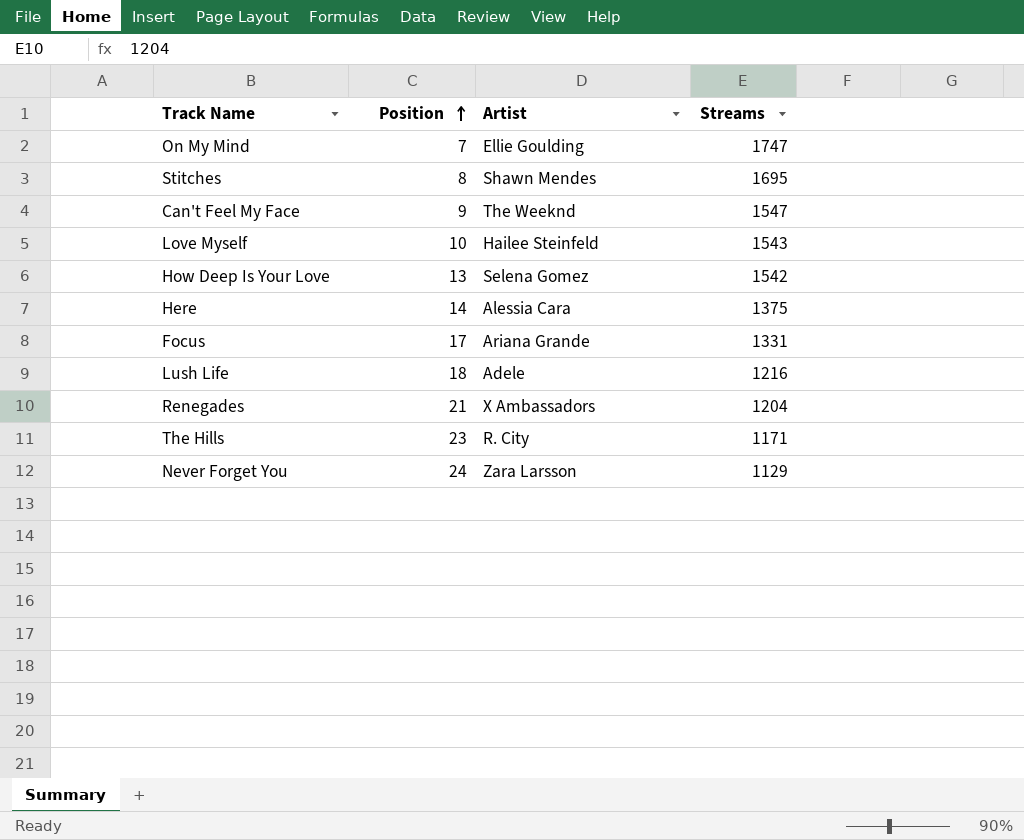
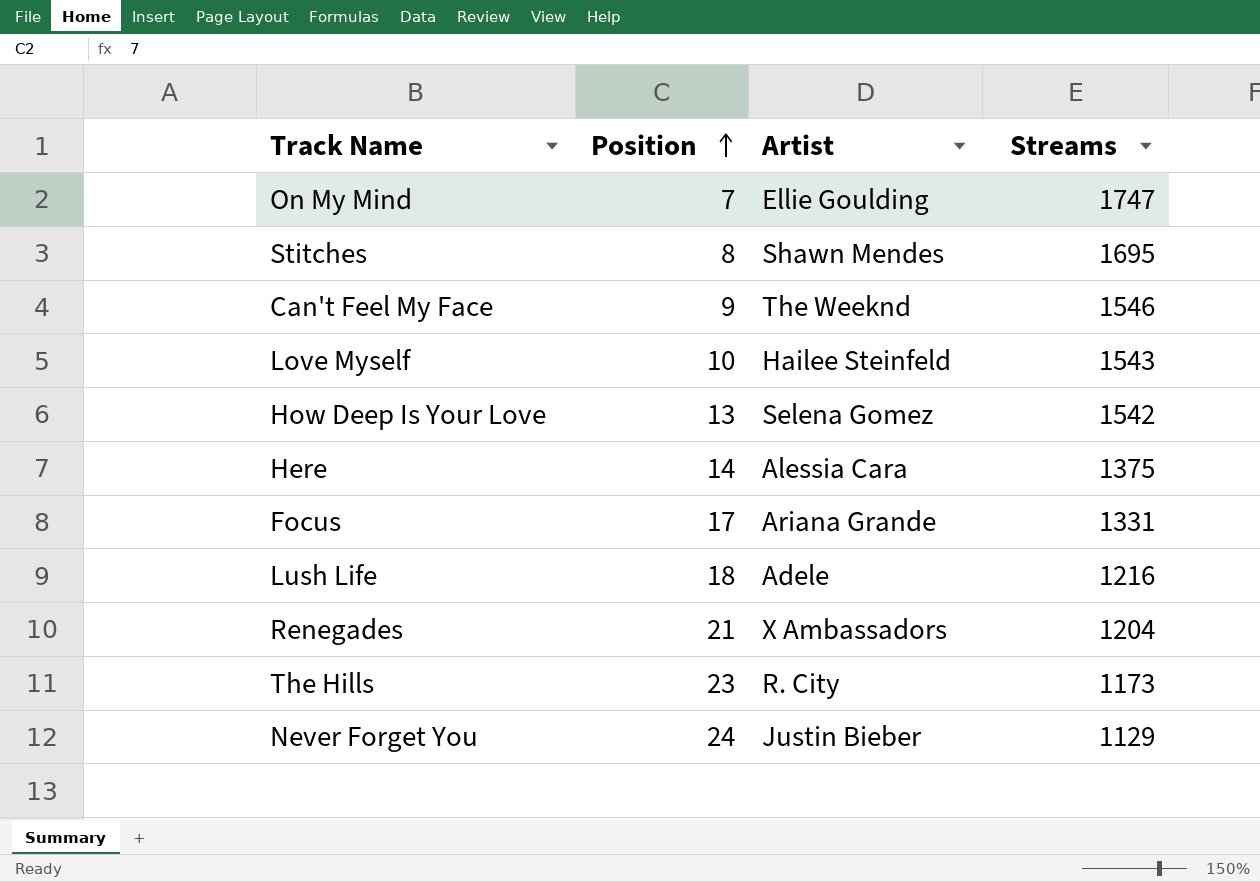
Can't Feel My Face | Streams: 1547 -> 1546
The Hills | Streams: 1171 -> 1173
Never Forget You | Artist: Zara Larsson -> Justin Bieber

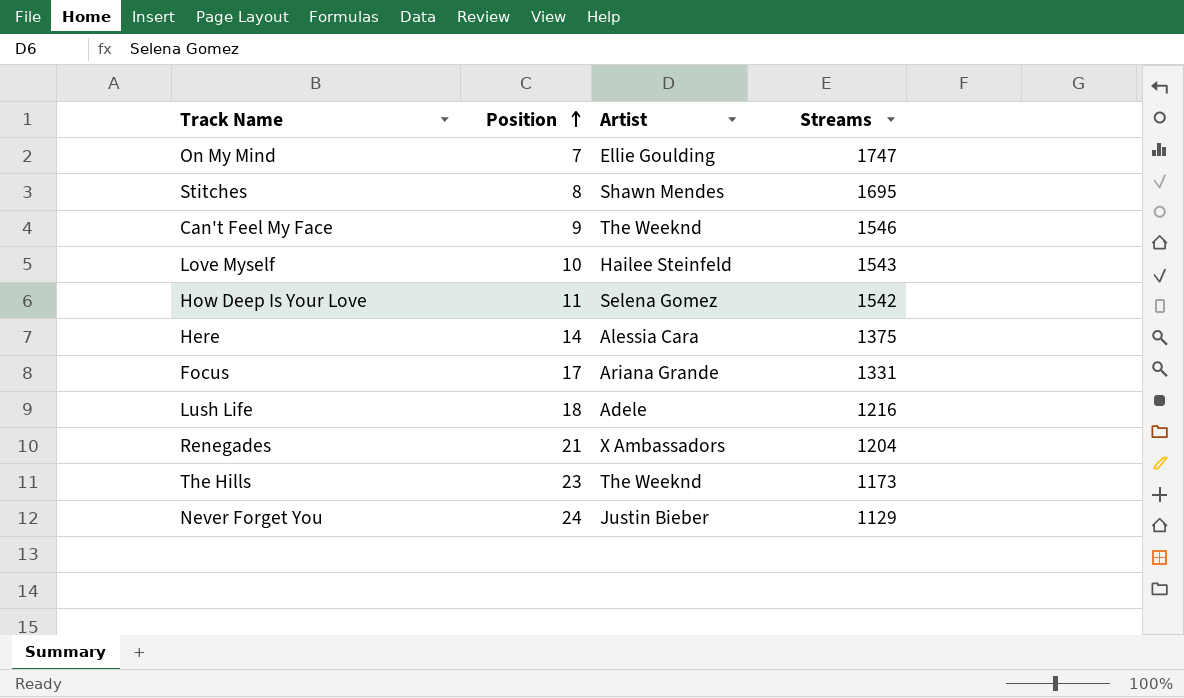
How Deep Is Your Love | Position: 13 -> 11
The Hills | Artist: R. City -> The Weeknd

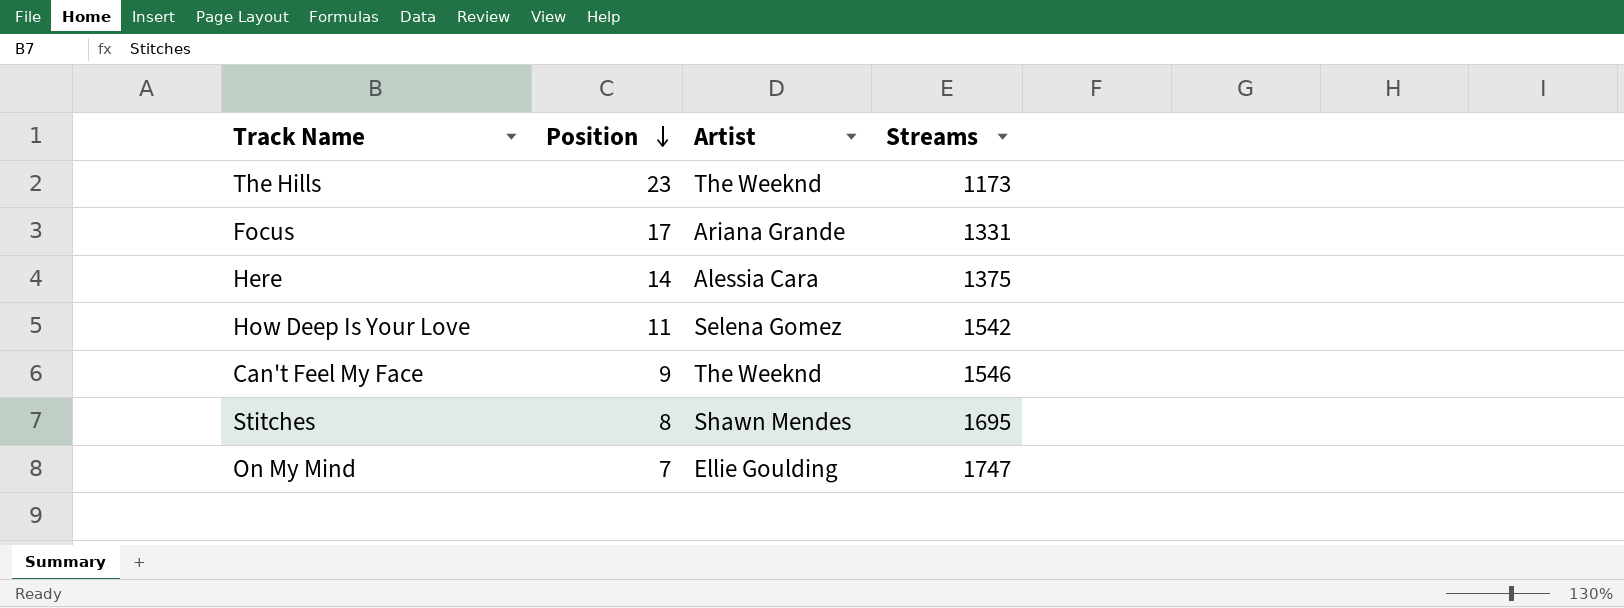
row order: Position ascending -> Position descending
row Love Myself: 10 | Hailee Steinfeld | 1543 -> none
row Lush Life: 18 | Adele | 1216 -> none
row Renegades: 21 | X Ambassadors | 1204 -> none
row Never Forget You: 24 | Justin Bieber | 1129 -> none

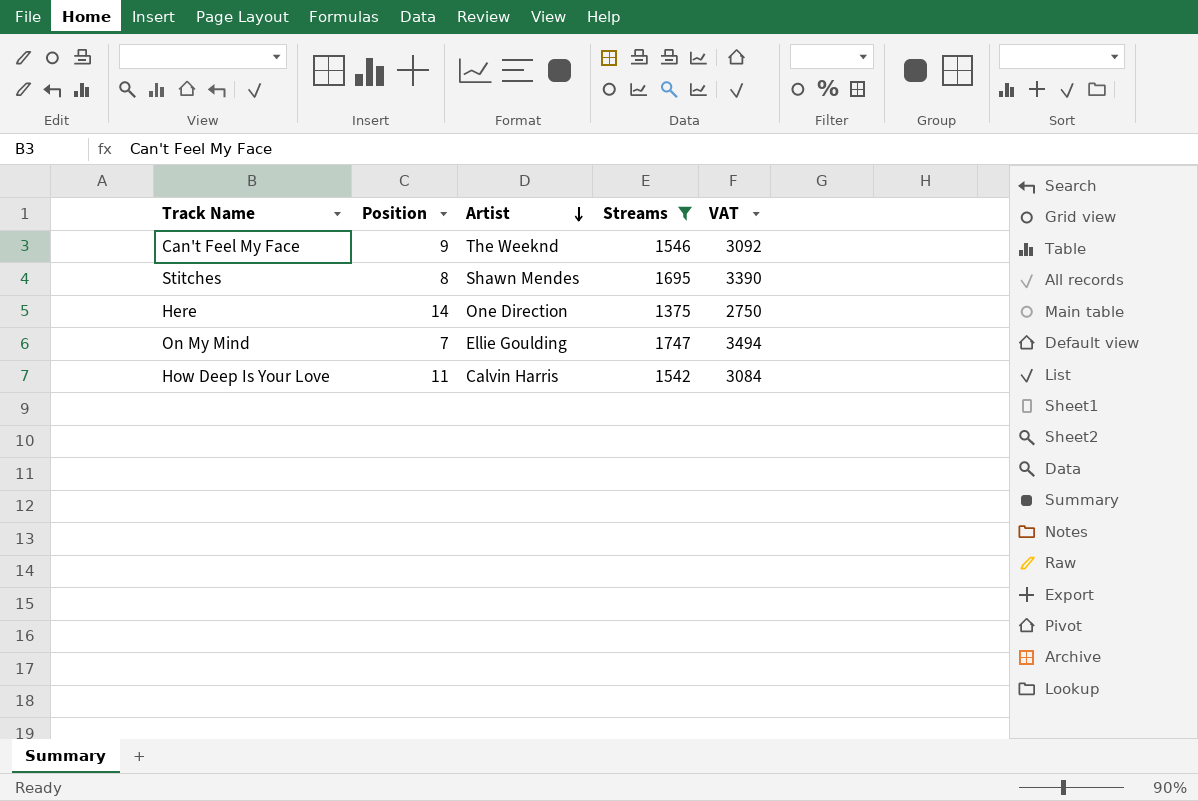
filter: none -> Streams >= 1375
row order: Position descending -> Artist descending
column VAT | formula: none -> [Streams] * 2
Here | Artist: Alessia Cara -> One Direction
How Deep Is Your Love | Artist: Selena Gomez -> Calvin Harris

